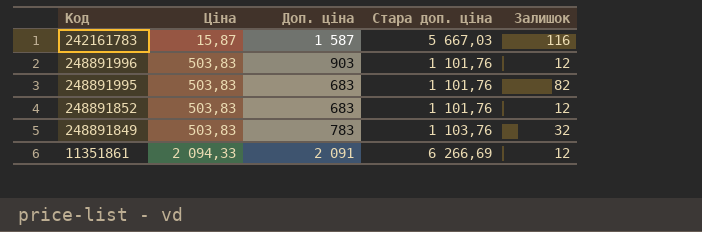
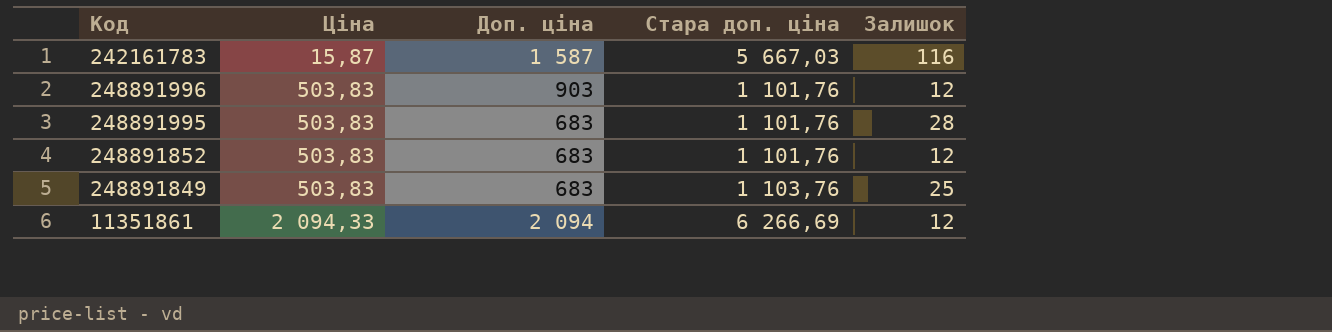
248891995 | Залишок: 82 -> 28
248891849 | Доп. ціна: 783 -> 683
248891849 | Залишок: 32 -> 25
11351861 | Доп. ціна: 2 091 -> 2 094

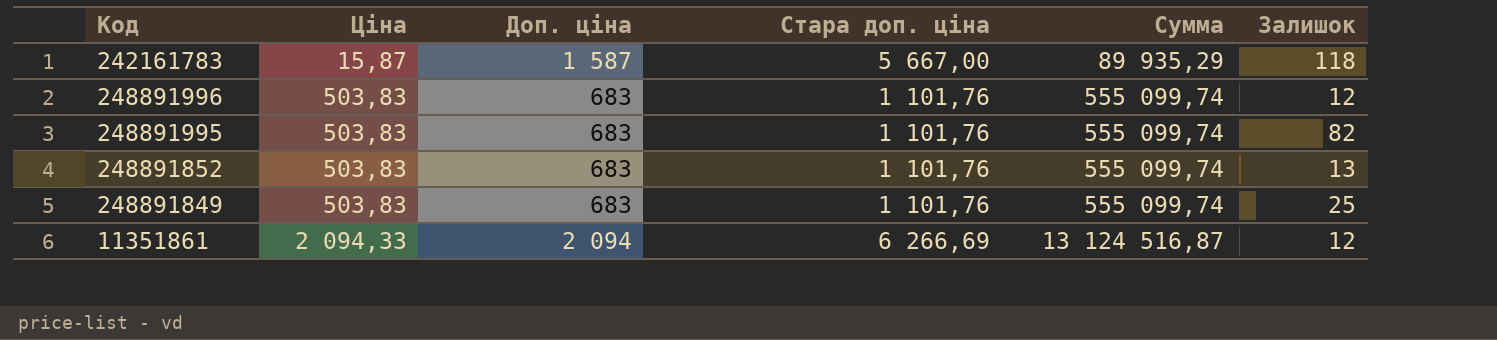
column Сумма | formula: none -> [Ціна] * [Стара доп. ціна]
242161783 | Стара доп. ціна: 5 667,03 -> 5 667,00
242161783 | Залишок: 116 -> 118
248891996 | Доп. ціна: 903 -> 683
248891995 | Залишок: 28 -> 82
248891852 | Залишок: 12 -> 13
248891849 | Стара доп. ціна: 1 103,76 -> 1 101,76

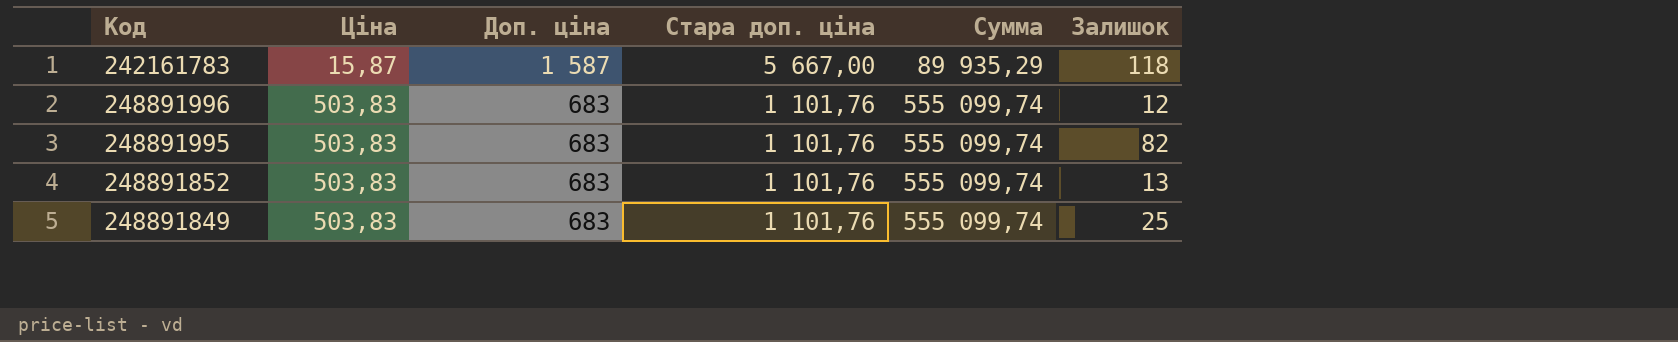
row 11351861: 2 094,33 | 2 094 | 6 266,69 | 13 124 516,87 | 12 -> none

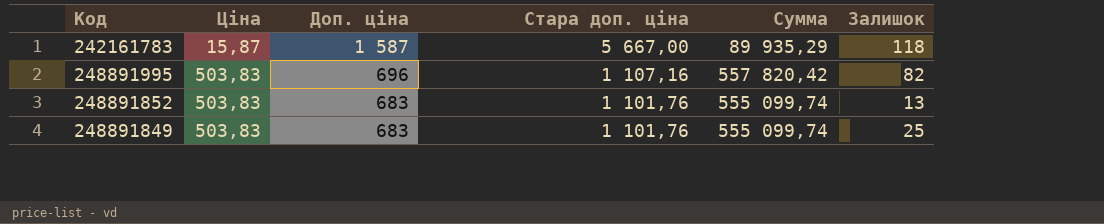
row 248891996: 503,83 | 683 | 1 101,76 | 555 099,74 | 12 -> none
248891995 | Доп. ціна: 683 -> 696
248891995 | Стара доп. ціна: 1 101,76 -> 1 107,16
248891995 | Сумма: 555 099,74 -> 557 820,42

